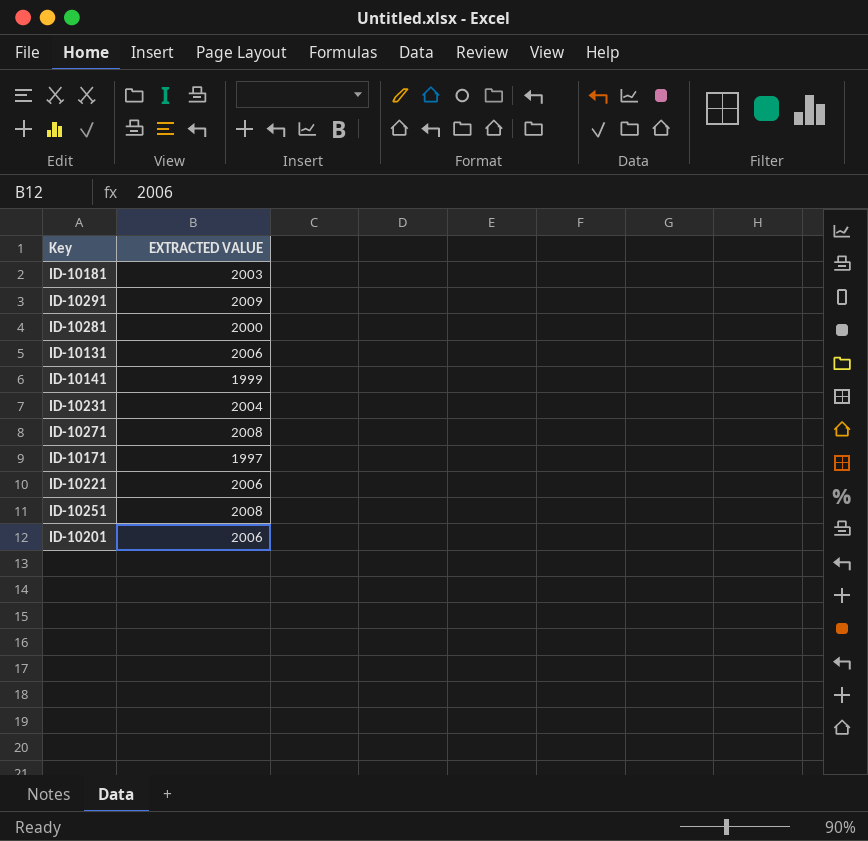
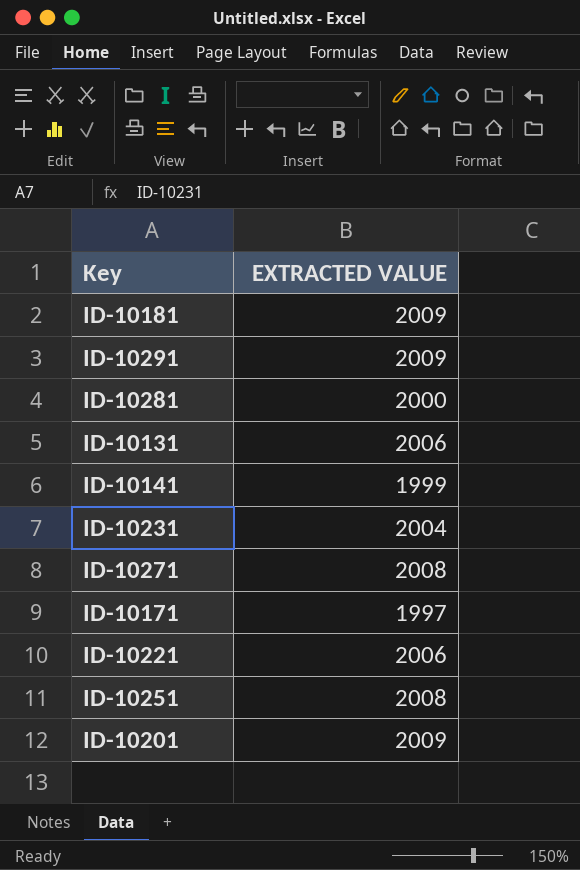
ID-10181 | EXTRACTED VALUE: 2003 -> 2009
ID-10201 | EXTRACTED VALUE: 2006 -> 2009

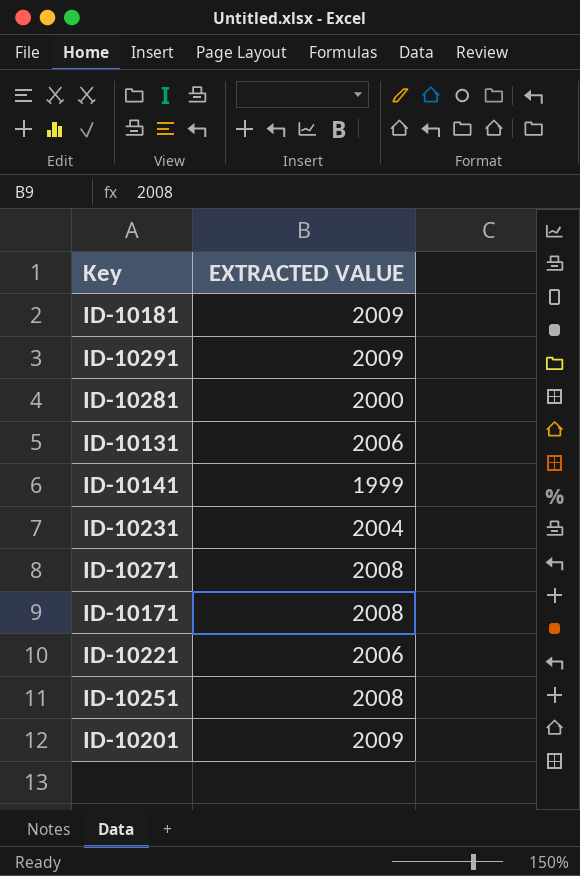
ID-10171 | EXTRACTED VALUE: 1997 -> 2008

